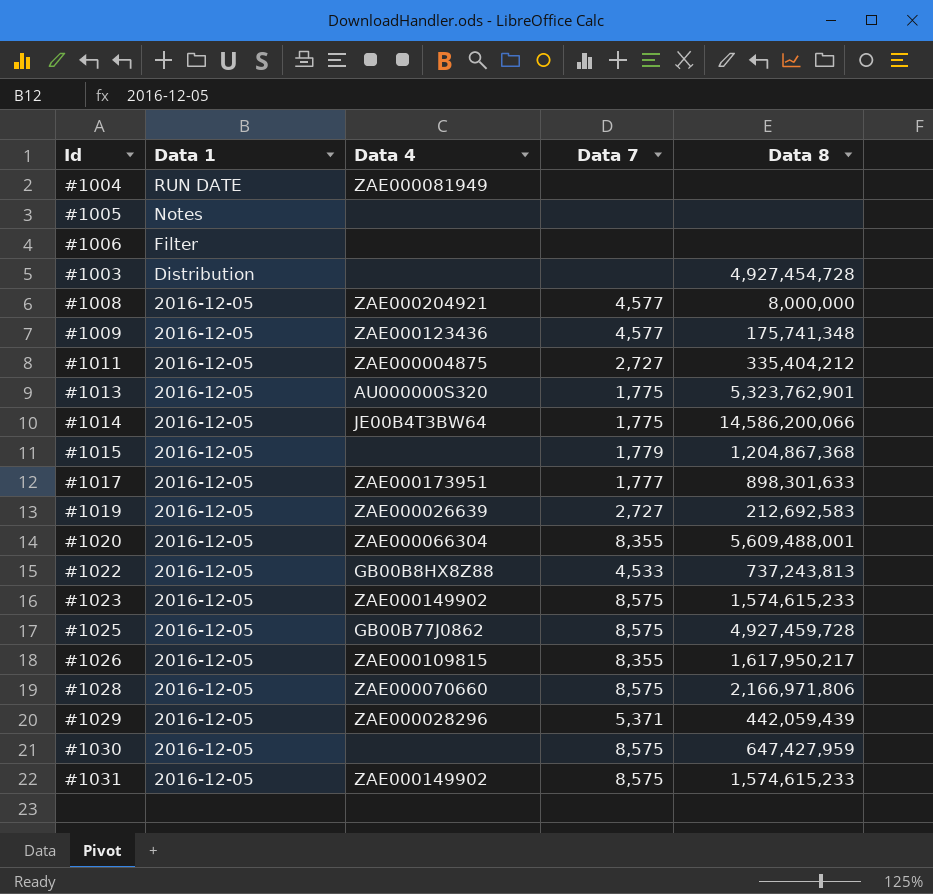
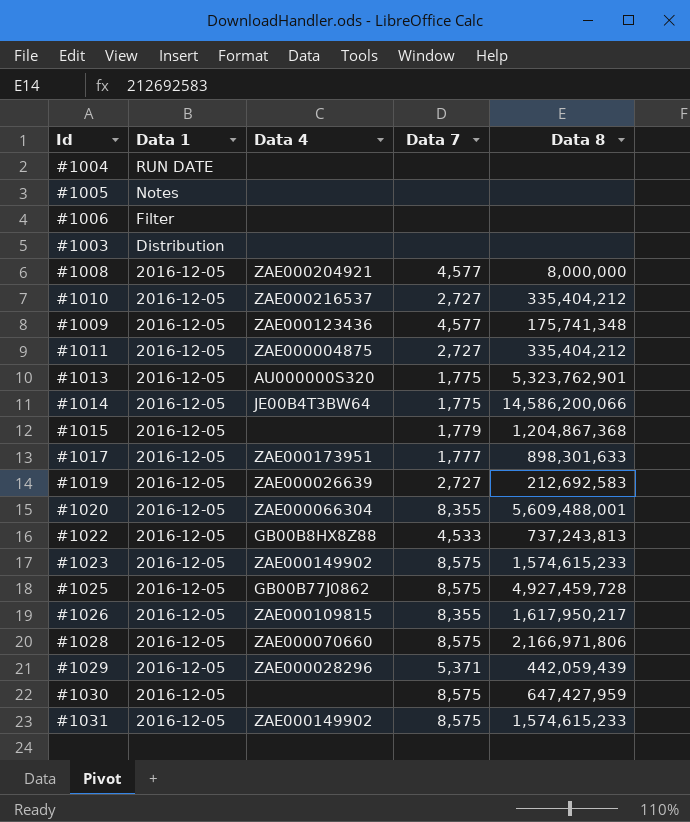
#1004 | Data 4: ZAE000081949 -> none
#1003 | Data 8: 4,927,454,728 -> none
row #1010: none -> 2016-12-05 | ZAE000216537 | 2,727 | 335,404,212

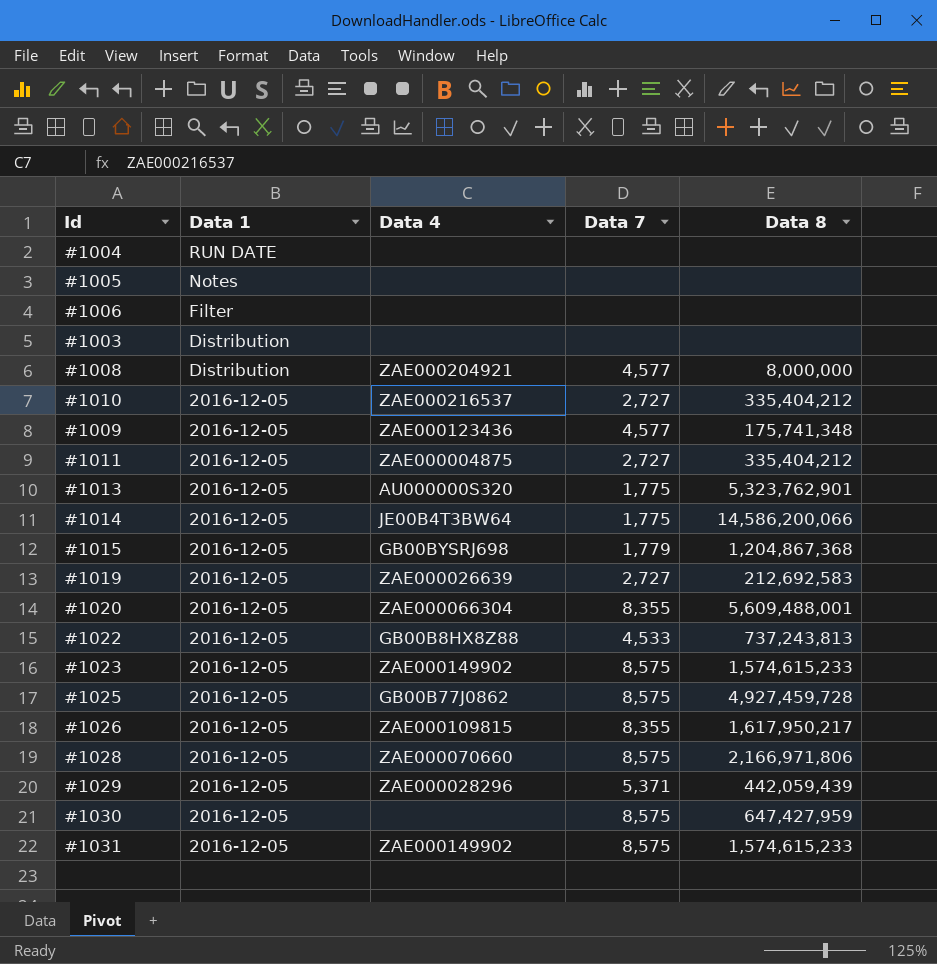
row #1017: 2016-12-05 | ZAE000173951 | 1,777 | 898,301,633 -> none
#1008 | Data 1: 2016-12-05 -> Distribution
#1015 | Data 4: none -> GB00BYSRJ698

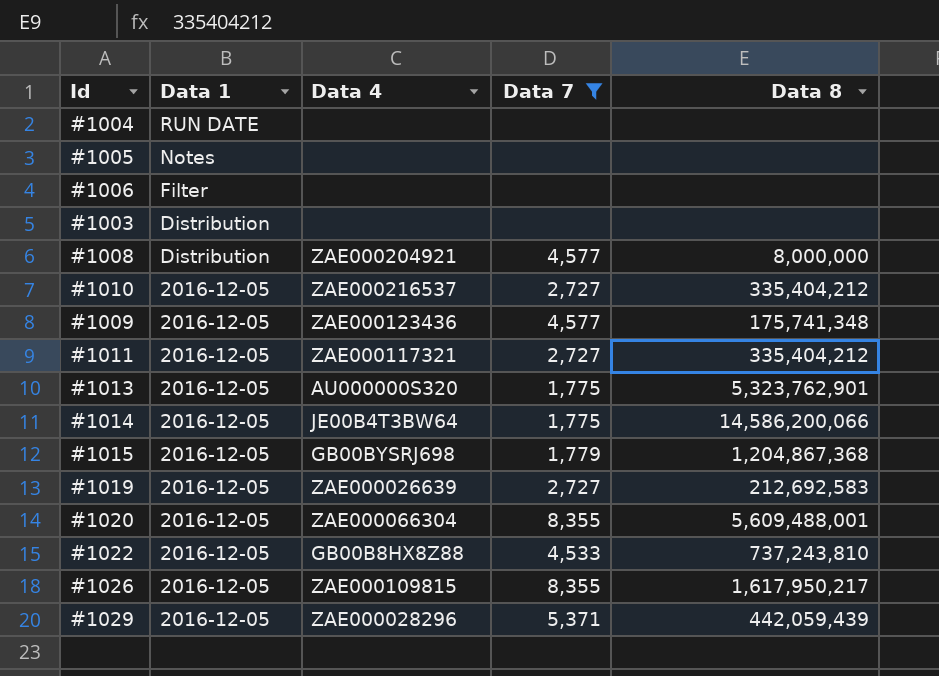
filter: none -> Data 7 != 8,575
#1011 | Data 4: ZAE000004875 -> ZAE000117321
#1022 | Data 8: 737,243,813 -> 737,243,810

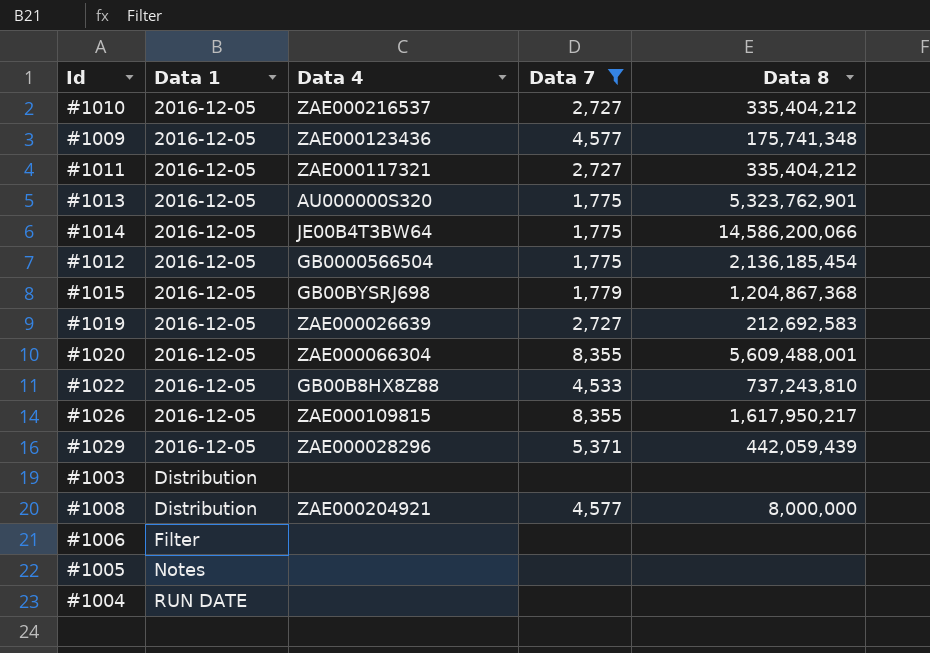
row order: Data 1 descending -> Data 1 ascending
row #1012: none -> 2016-12-05 | GB0000566504 | 1,775 | 2,136,185,454

